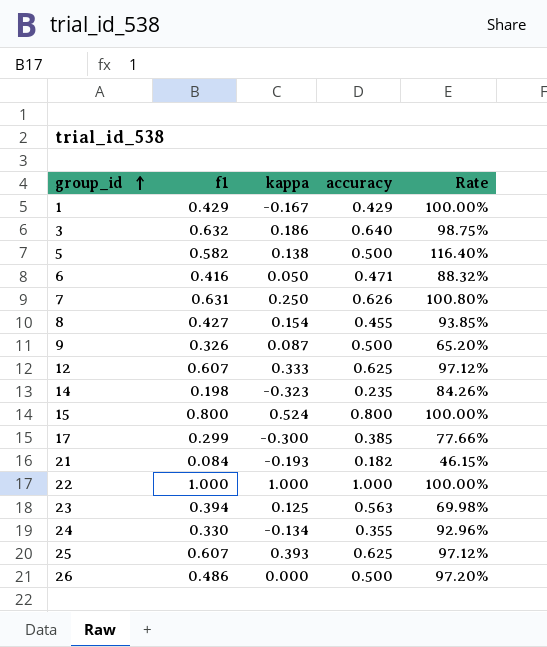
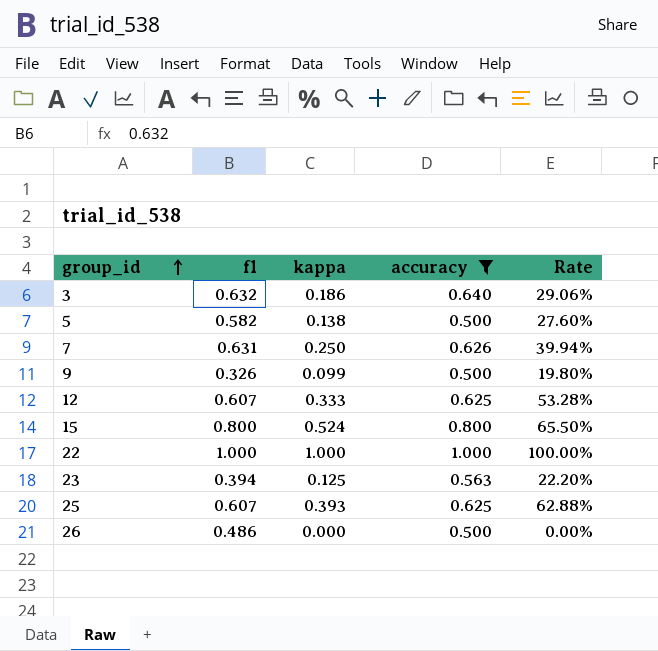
filter: none -> accuracy >= 0.500
column Rate | formula: [f1] / [accuracy] -> [kappa] / [accuracy]
9 | kappa: 0.087 -> 0.099

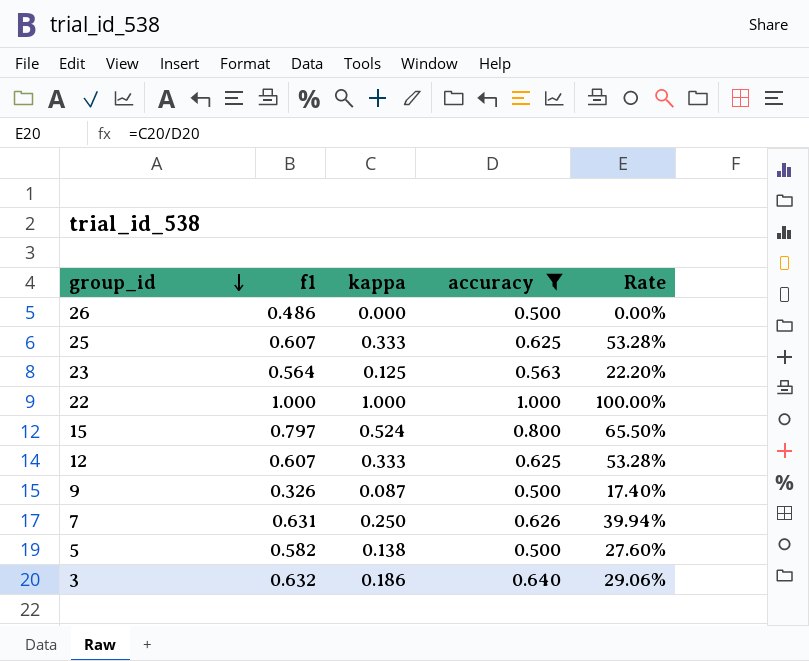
row order: group_id ascending -> group_id descending
25 | kappa: 0.393 -> 0.333
25 | Rate: 62.88% -> 53.28%
23 | f1: 0.394 -> 0.564
15 | f1: 0.800 -> 0.797
9 | kappa: 0.099 -> 0.087
9 | Rate: 19.80% -> 17.40%

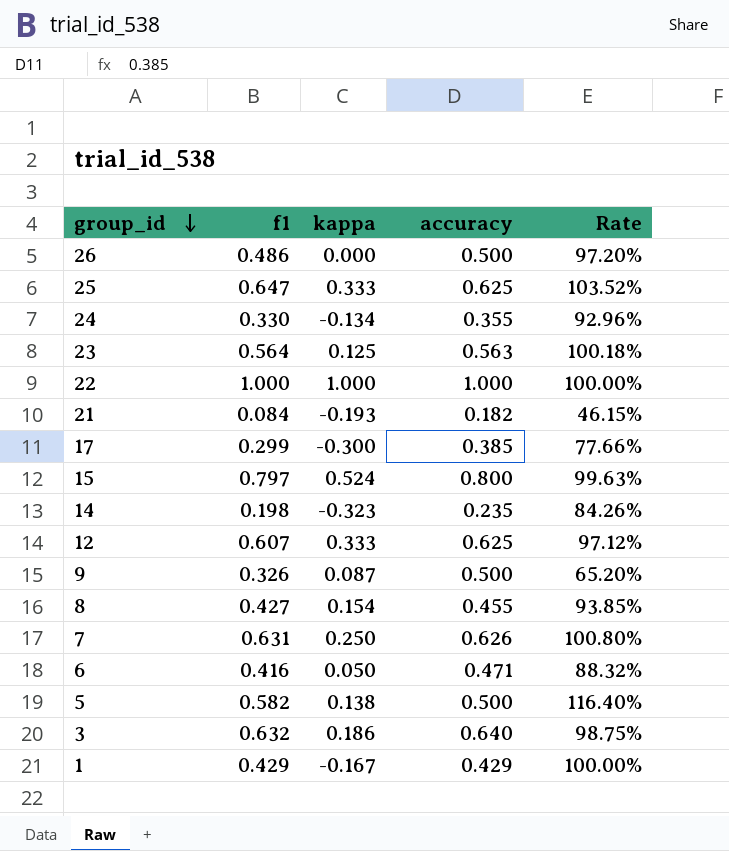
filter: accuracy >= 0.500 -> none
column Rate | formula: [kappa] / [accuracy] -> [f1] / [accuracy]
25 | f1: 0.607 -> 0.647

